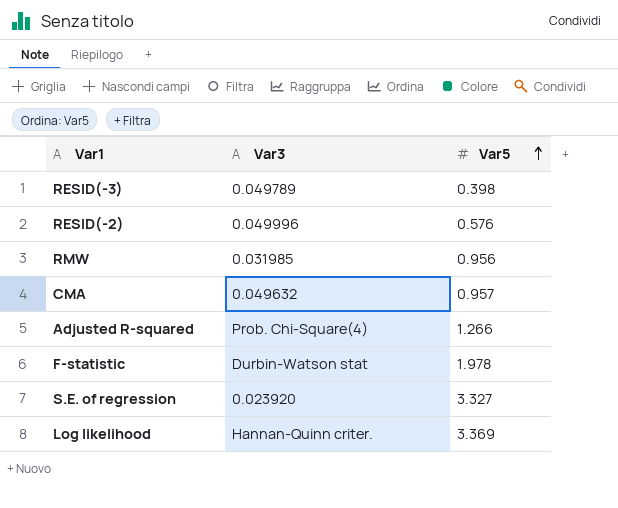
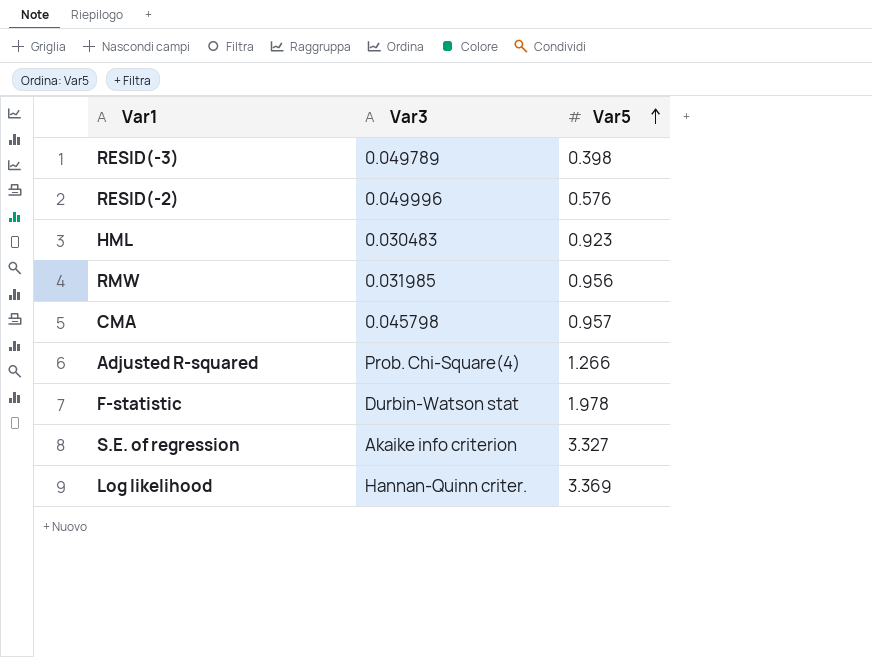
row HML: none -> 0.030483 | 0.923
CMA | Var3: 0.049632 -> 0.045798
S.E. of regression | Var3: 0.023920 -> Akaike info criterion

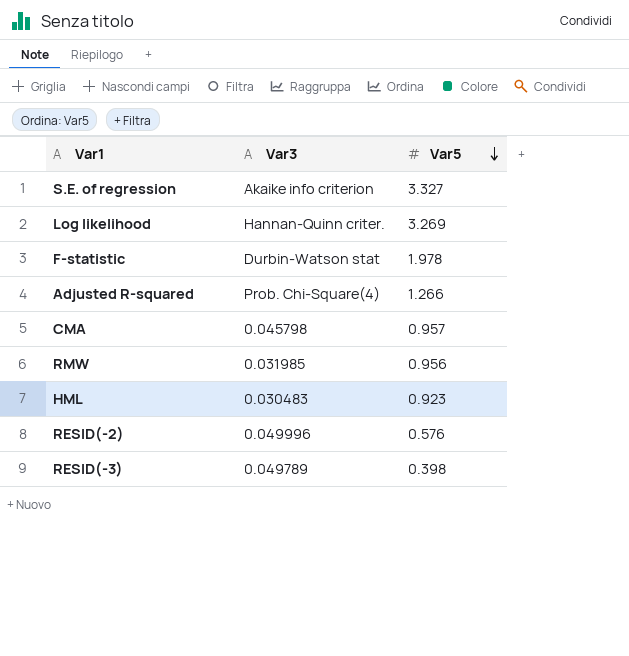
row order: Var5 ascending -> Var5 descending
Log likelihood | Var5: 3.369 -> 3.269

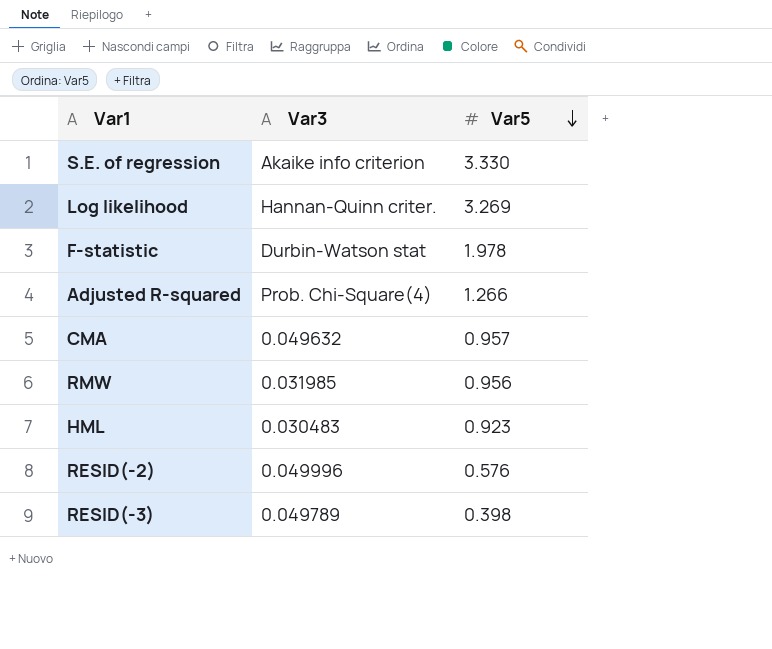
S.E. of regression | Var5: 3.327 -> 3.330
CMA | Var3: 0.045798 -> 0.049632

